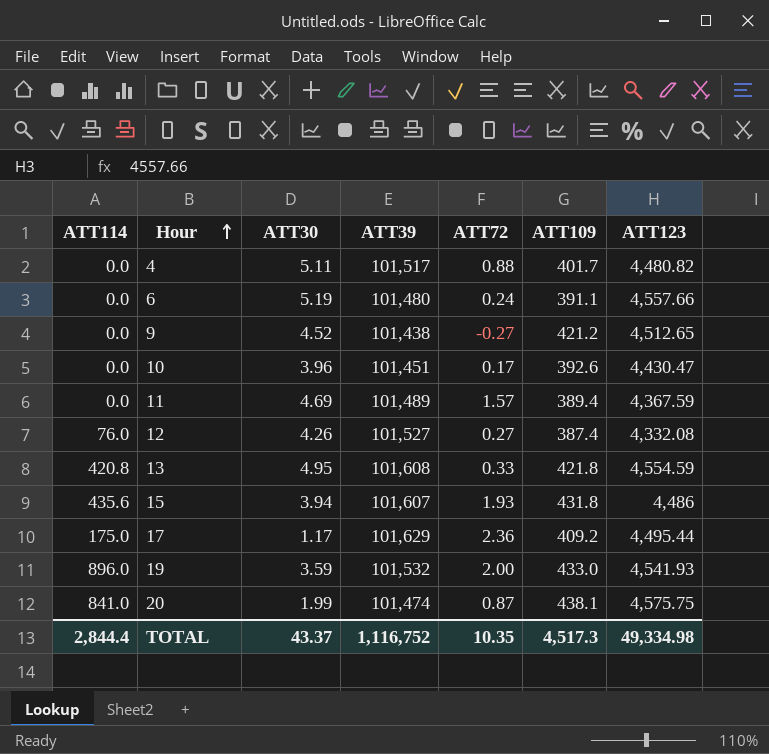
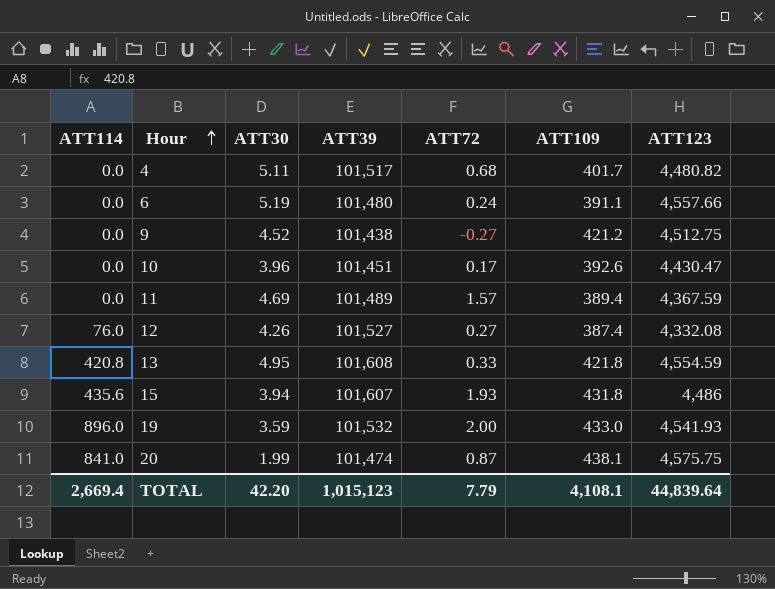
row 17: 175.0 | 1.17 | 101,629 | 2.36 | 409.2 | 4,495.44 -> none
4 | ATT72: 0.88 -> 0.68
9 | ATT123: 4,512.65 -> 4,512.75
TOTAL | ATT114: 2,844.4 -> 2,669.4
TOTAL | ATT30: 43.37 -> 42.20
TOTAL | ATT39: 1,116,752 -> 1,015,123
TOTAL | ATT72: 10.35 -> 7.79
TOTAL | ATT109: 4,517.3 -> 4,108.1
TOTAL | ATT123: 49,334.98 -> 44,839.64

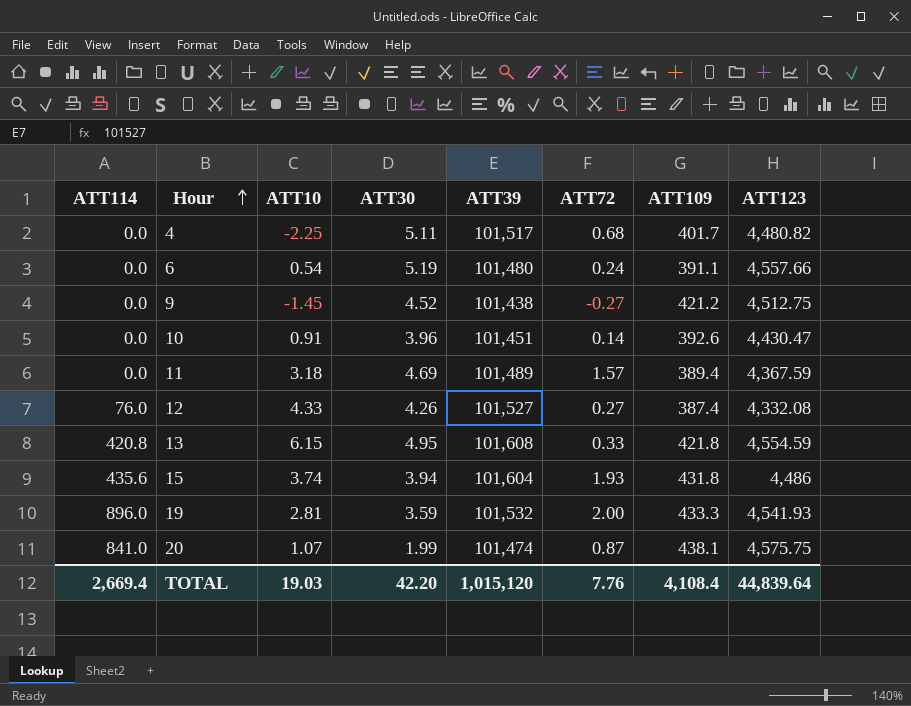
column ATT10 | position: none -> 3
10 | ATT72: 0.17 -> 0.14
15 | ATT39: 101,607 -> 101,604
19 | ATT109: 433.0 -> 433.3
TOTAL | ATT39: 1,015,123 -> 1,015,120
TOTAL | ATT72: 7.79 -> 7.76
TOTAL | ATT109: 4,108.1 -> 4,108.4

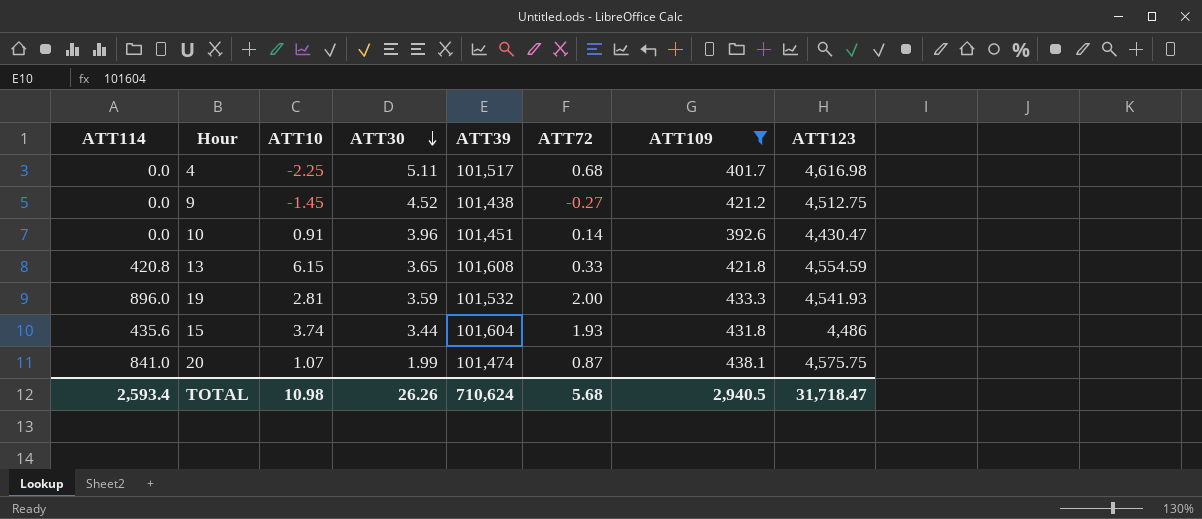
filter: none -> ATT109 >= 392.6
row order: Hour ascending -> ATT30 descending
4 | ATT123: 4,480.82 -> 4,616.98
13 | ATT30: 4.95 -> 3.65
15 | ATT30: 3.94 -> 3.44
TOTAL | ATT114: 2,669.4 -> 2,593.4
TOTAL | ATT10: 19.03 -> 10.98
TOTAL | ATT30: 42.20 -> 26.26
TOTAL | ATT39: 1,015,120 -> 710,624
TOTAL | ATT72: 7.76 -> 5.68
TOTAL | ATT109: 4,108.4 -> 2,940.5
TOTAL | ATT123: 44,839.64 -> 31,718.47

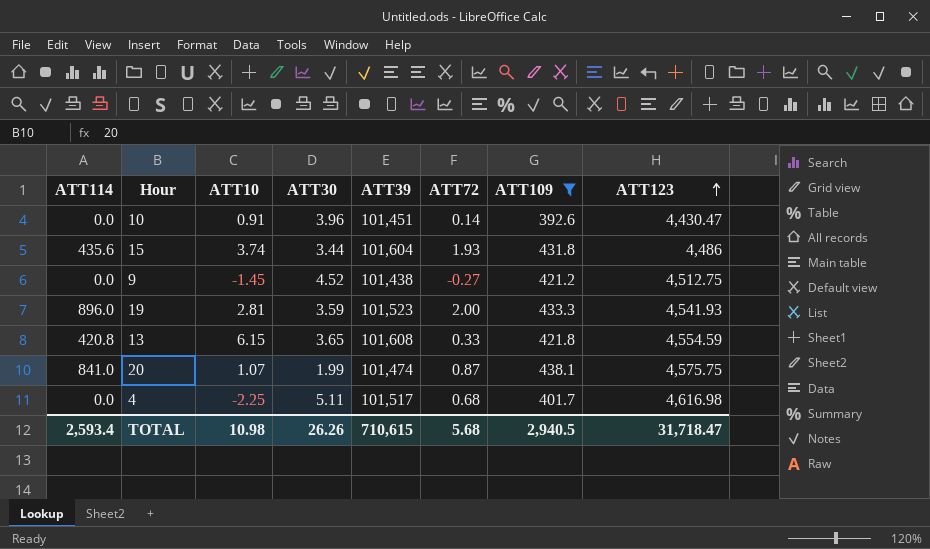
row order: ATT30 descending -> ATT123 ascending
19 | ATT39: 101,532 -> 101,523
TOTAL | ATT39: 710,624 -> 710,615

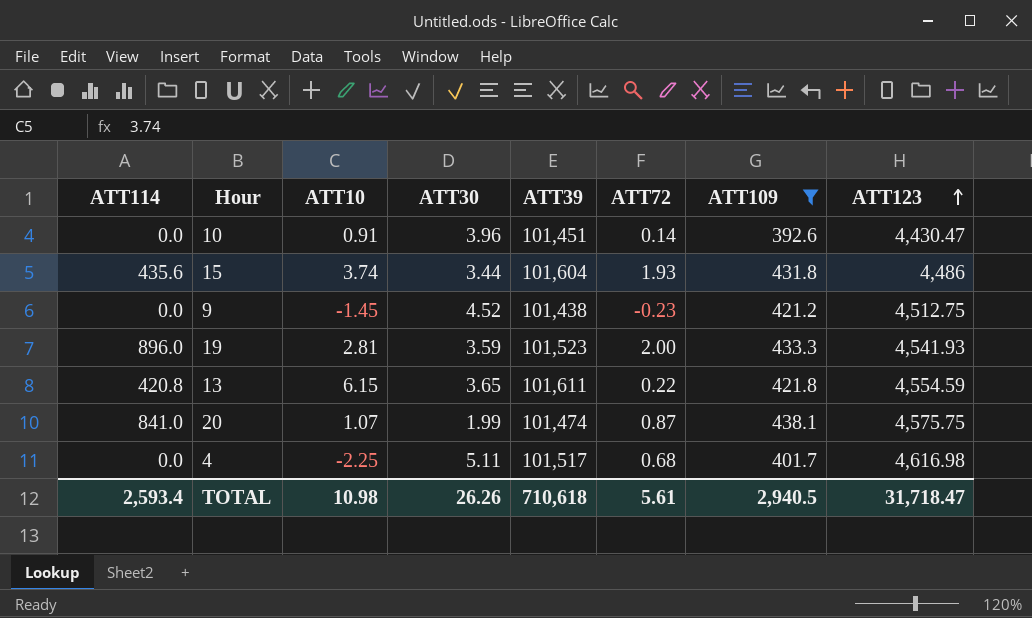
9 | ATT72: -0.27 -> -0.23
13 | ATT39: 101,608 -> 101,611
13 | ATT72: 0.33 -> 0.22
TOTAL | ATT39: 710,615 -> 710,618
TOTAL | ATT72: 5.68 -> 5.61

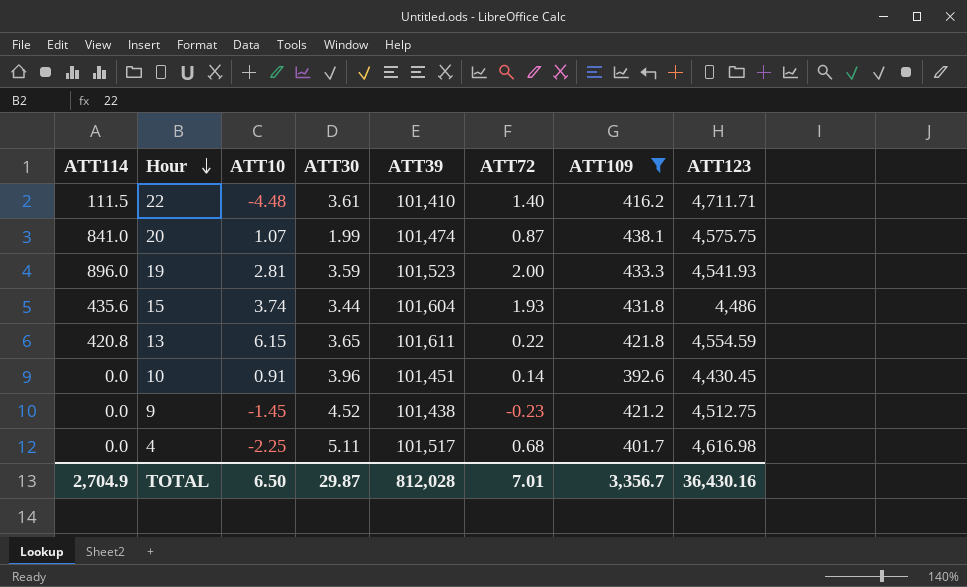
row order: ATT123 ascending -> Hour descending
row 22: none -> 111.5 | -4.48 | 3.61 | 101,410 | 1.40 | 416.2 | 4,711.71
10 | ATT123: 4,430.47 -> 4,430.45
TOTAL | ATT114: 2,593.4 -> 2,704.9
TOTAL | ATT10: 10.98 -> 6.50
TOTAL | ATT30: 26.26 -> 29.87
TOTAL | ATT39: 710,618 -> 812,028
TOTAL | ATT72: 5.61 -> 7.01
TOTAL | ATT109: 2,940.5 -> 3,356.7
TOTAL | ATT123: 31,718.47 -> 36,430.16

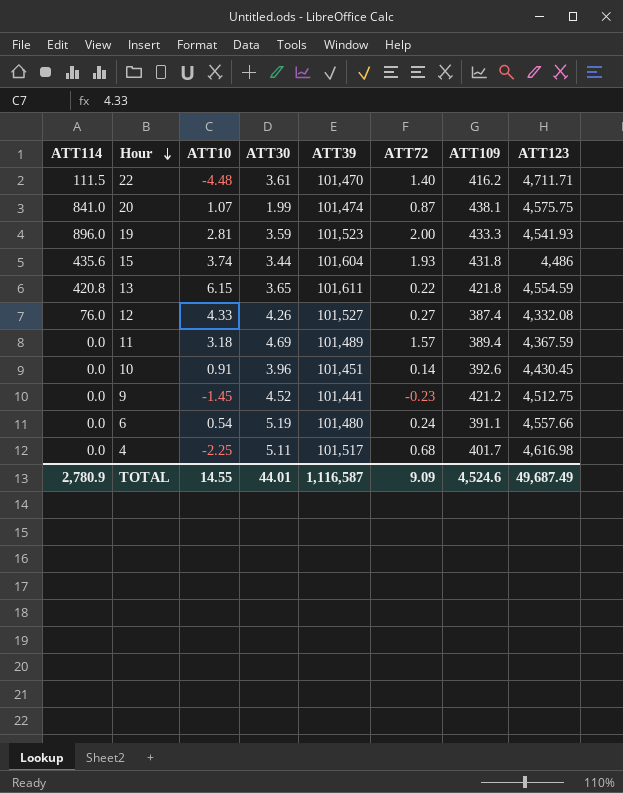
filter: ATT109 >= 392.6 -> none
22 | ATT39: 101,410 -> 101,470
9 | ATT39: 101,438 -> 101,441
TOTAL | ATT114: 2,704.9 -> 2,780.9
TOTAL | ATT10: 6.50 -> 14.55
TOTAL | ATT30: 29.87 -> 44.01
TOTAL | ATT39: 812,028 -> 1,116,587
TOTAL | ATT72: 7.01 -> 9.09
TOTAL | ATT109: 3,356.7 -> 4,524.6
TOTAL | ATT123: 36,430.16 -> 49,687.49

